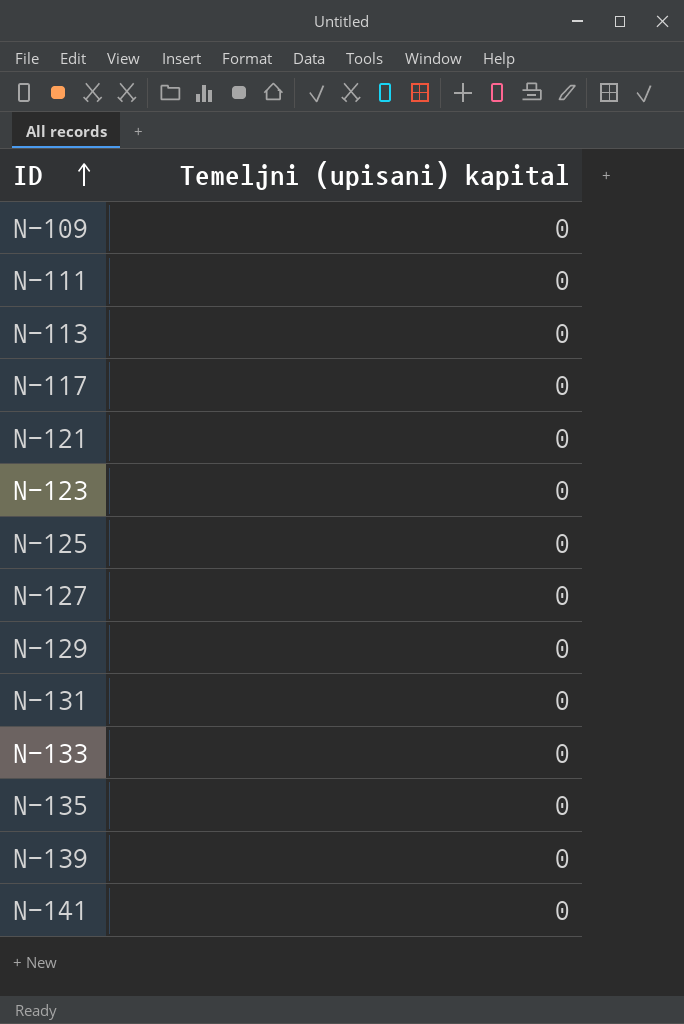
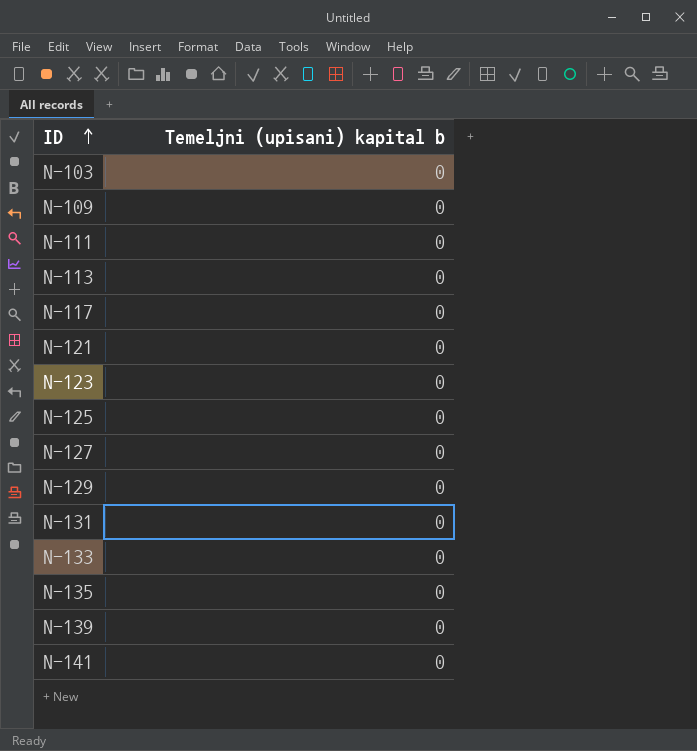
column name: Temeljni (upisani) kapital -> Temeljni (upisani) kapital b
row N-103: none -> 0

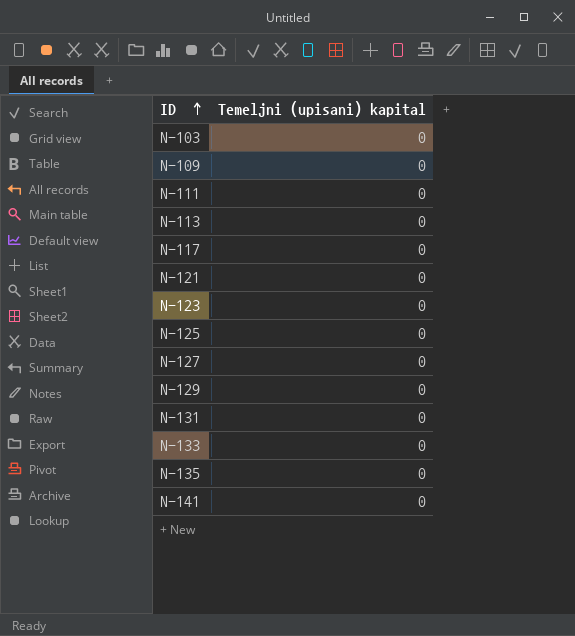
column name: Temeljni (upisani) kapital b -> Temeljni (upisani) kapital
row N-139: 0 -> none

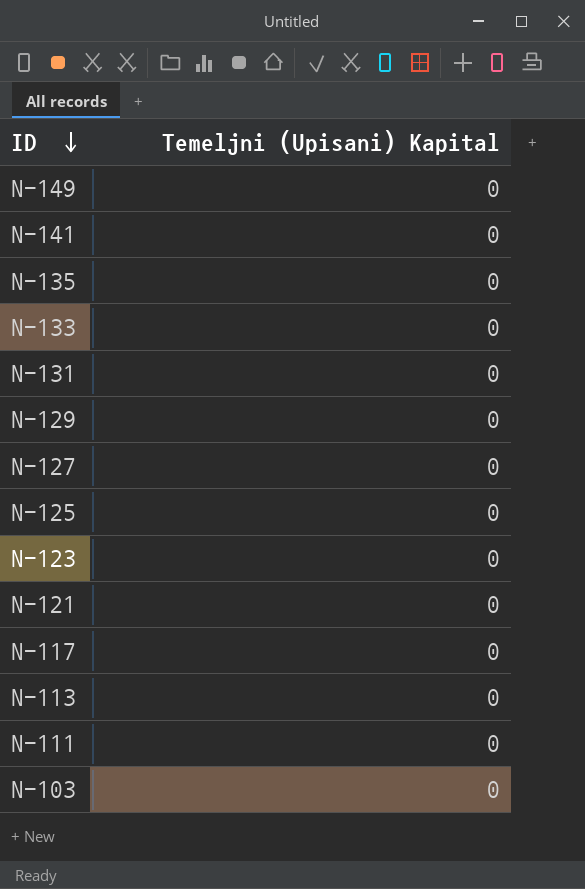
row order: ID ascending -> ID descending
column name: Temeljni (upisani) kapital -> Temeljni (Upisani) Kapital
row N-109: 0 -> none
row N-149: none -> 0

